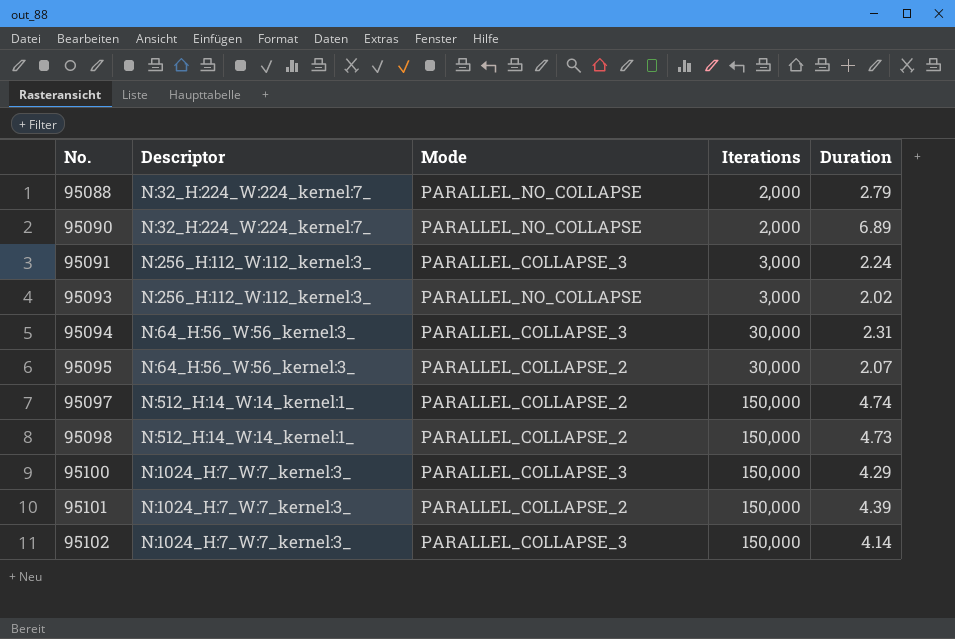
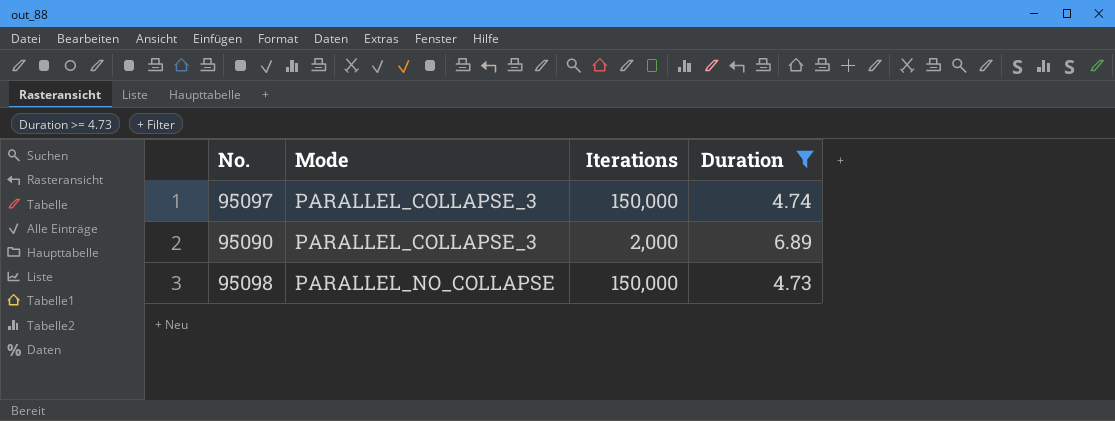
filter: none -> Duration >= 4.73
row order: No. ascending -> Mode ascending
column Descriptor | position: 2 -> none
95097 | Mode: PARALLEL_COLLAPSE_2 -> PARALLEL_COLLAPSE_3
95090 | Mode: PARALLEL_NO_COLLAPSE -> PARALLEL_COLLAPSE_3
95098 | Mode: PARALLEL_COLLAPSE_2 -> PARALLEL_NO_COLLAPSE

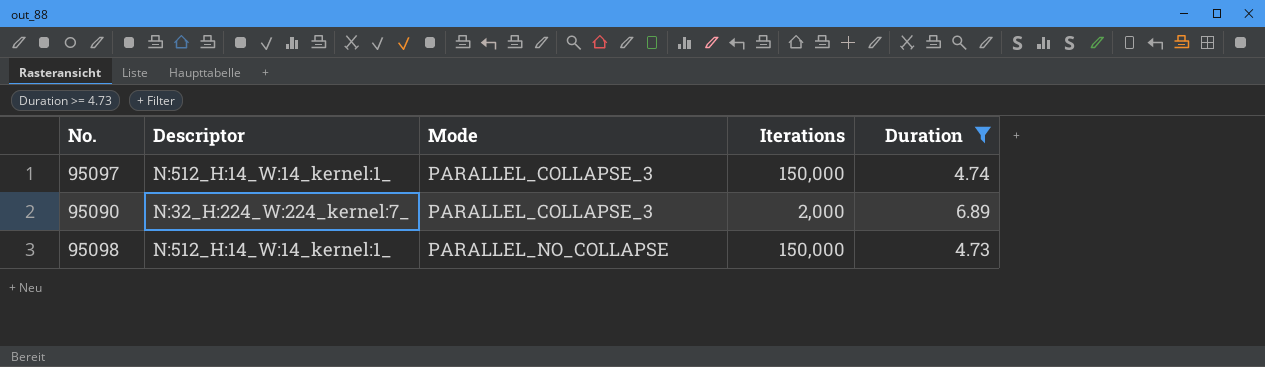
column Descriptor | position: none -> 2

